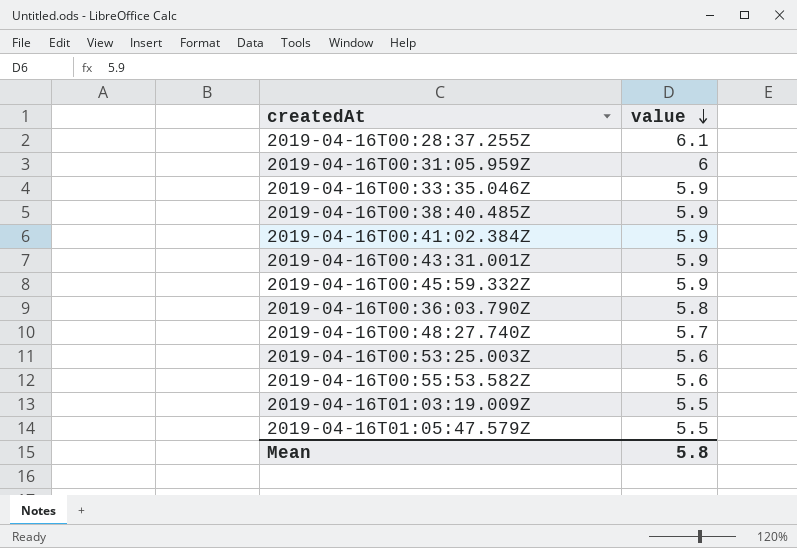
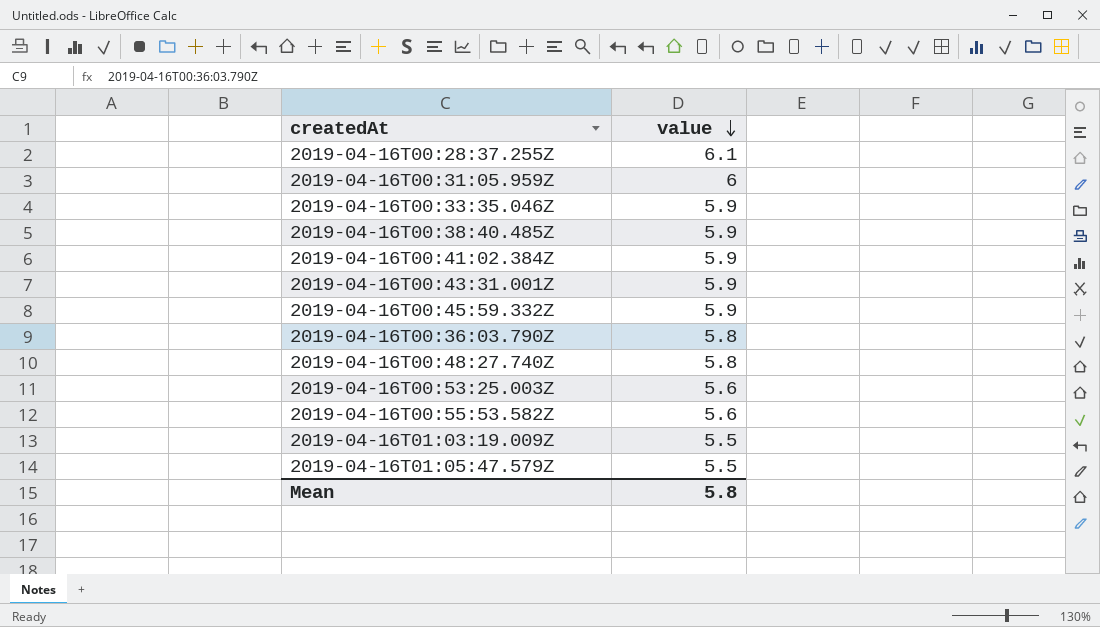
2019-04-16T00:48:27.740Z | value: 5.7 -> 5.8

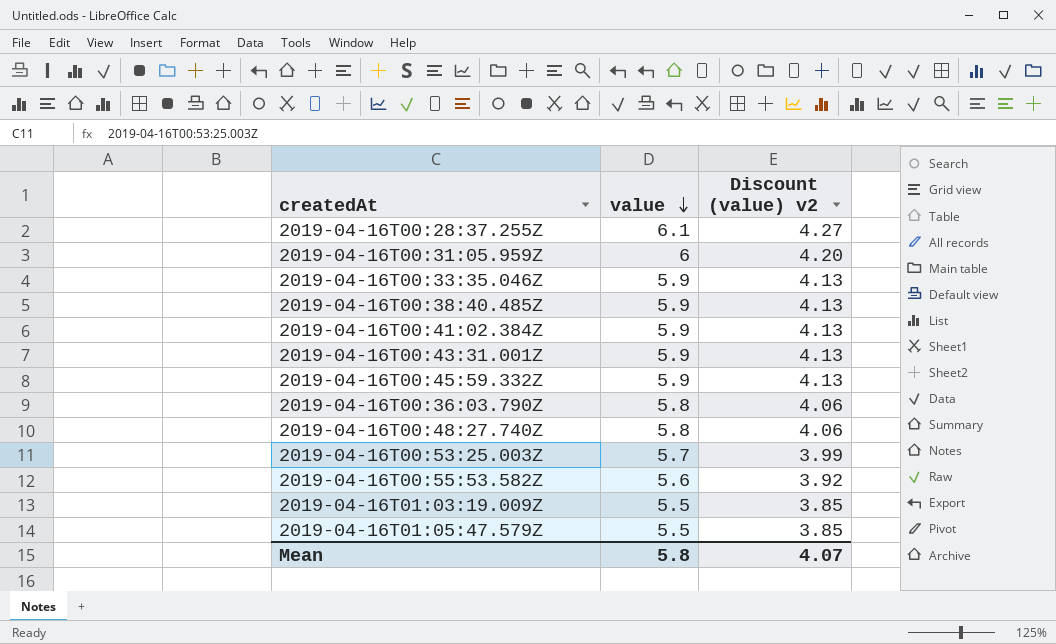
column Discount (value) v2 | formula: none -> [value] * 0.7
2019-04-16T00:53:25.003Z | value: 5.6 -> 5.7

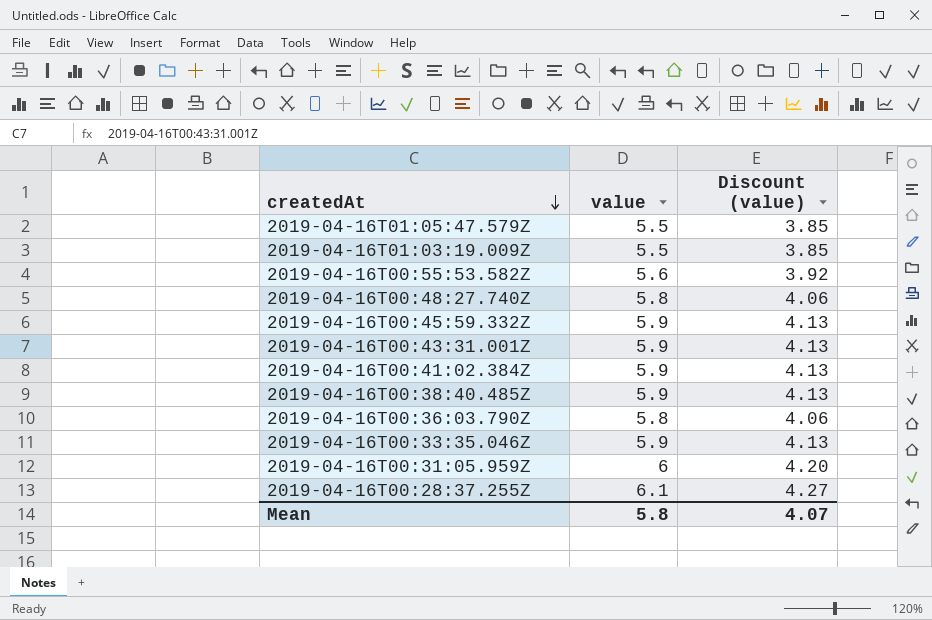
row order: value descending -> createdAt descending
column name: Discount (value) v2 -> Discount (value)
row 2019-04-16T00:53:25.003Z: 5.7 | 3.99 -> none

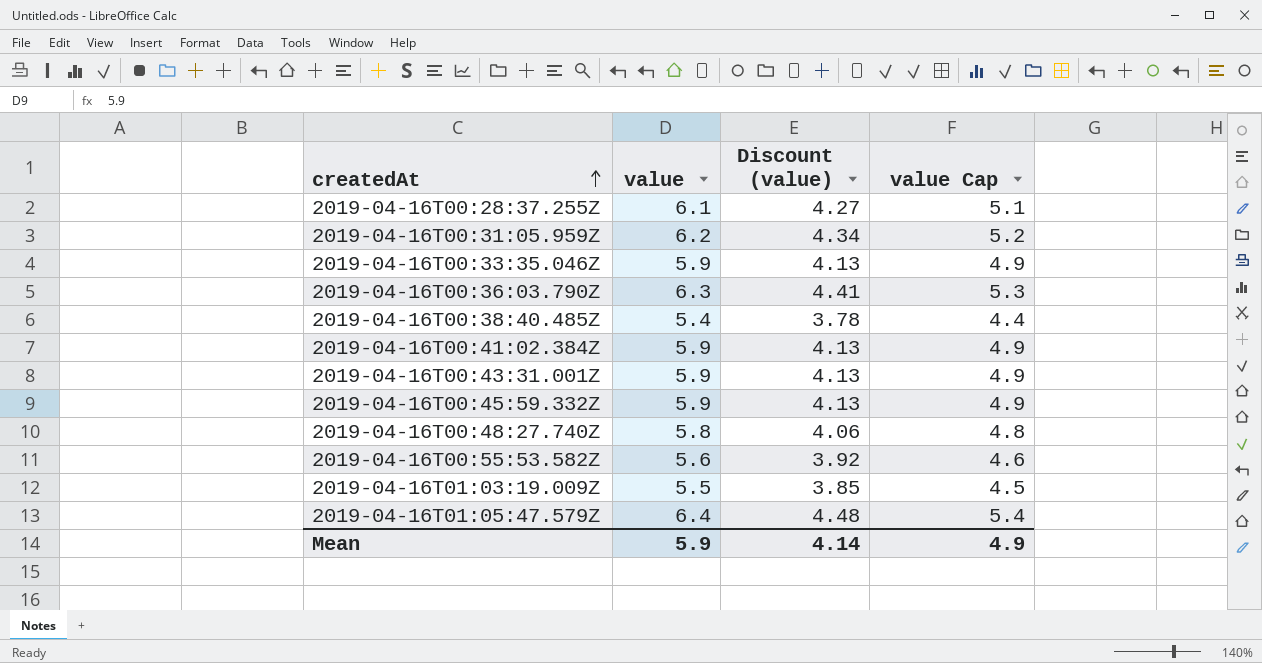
row order: createdAt descending -> createdAt ascending
column value Cap | formula: none -> [value] - 1
2019-04-16T00:31:05.959Z | value: 6 -> 6.2
2019-04-16T00:31:05.959Z | Discount (value): 4.20 -> 4.34
2019-04-16T00:36:03.790Z | value: 5.8 -> 6.3
2019-04-16T00:36:03.790Z | Discount (value): 4.06 -> 4.41
2019-04-16T00:38:40.485Z | value: 5.9 -> 5.4
2019-04-16T00:38:40.485Z | Discount (value): 4.13 -> 3.78
2019-04-16T01:05:47.579Z | value: 5.5 -> 6.4
2019-04-16T01:05:47.579Z | Discount (value): 3.85 -> 4.48
Mean | value: 5.8 -> 5.9
Mean | Discount (value): 4.07 -> 4.14

